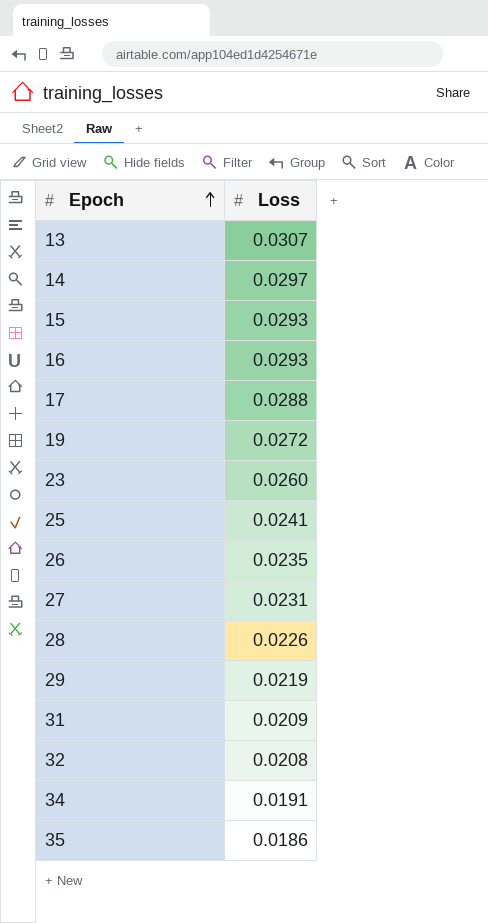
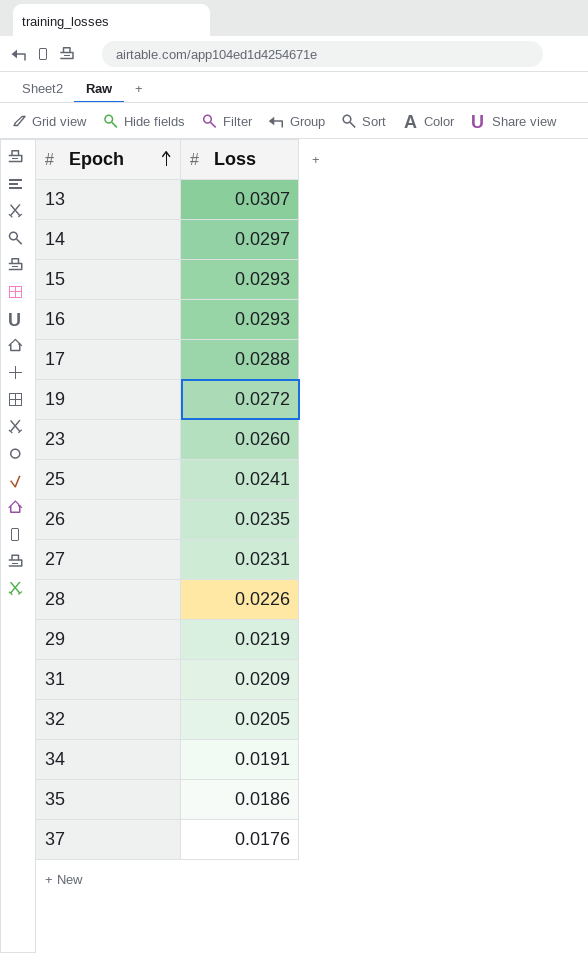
32 | Loss: 0.0208 -> 0.0205
row 37: none -> 0.0176

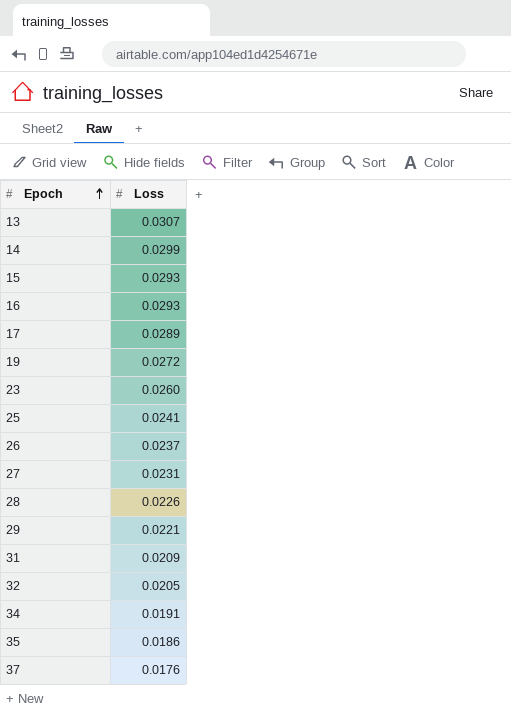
14 | Loss: 0.0297 -> 0.0299
17 | Loss: 0.0288 -> 0.0289
26 | Loss: 0.0235 -> 0.0237
29 | Loss: 0.0219 -> 0.0221

